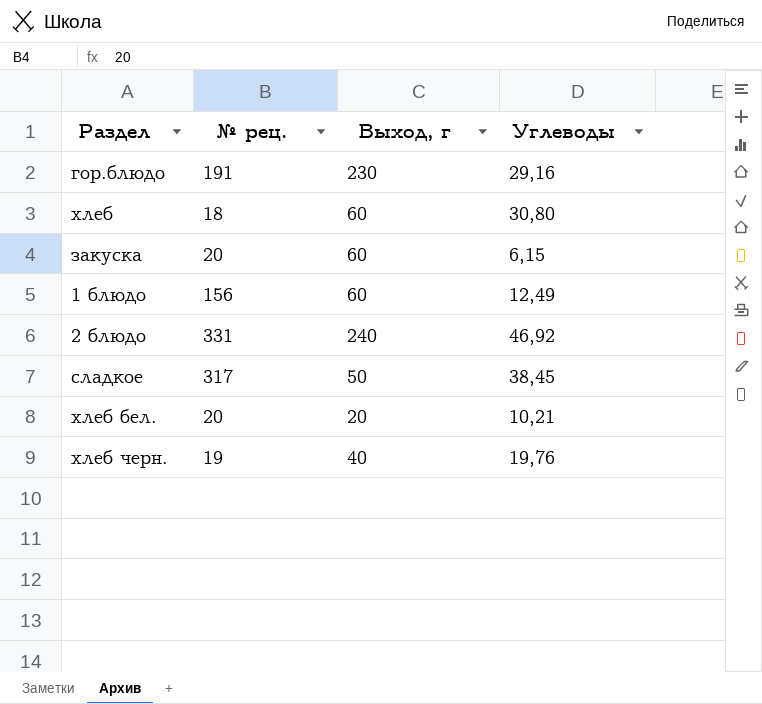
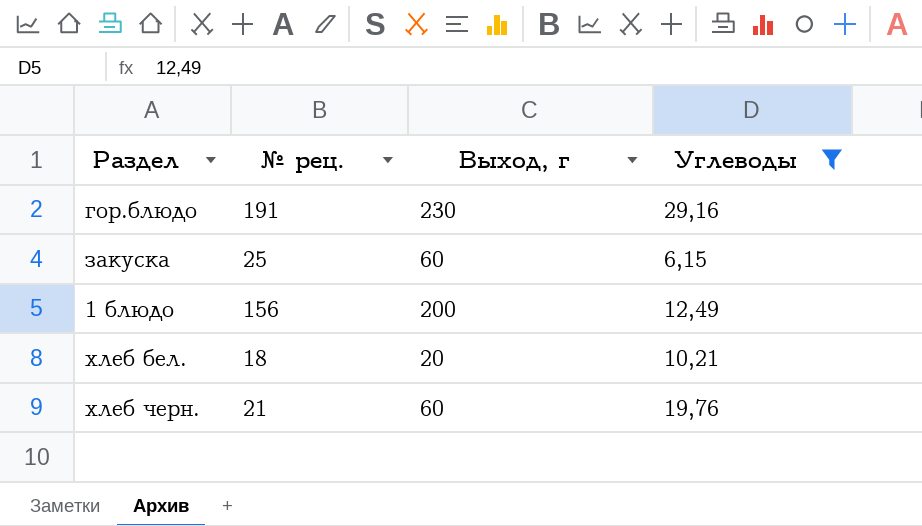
filter: none -> Углеводы <= 29,16
закуска | № рец.: 20 -> 25
1 блюдо | Выход, г: 60 -> 200
хлеб бел. | № рец.: 20 -> 18
хлеб черн. | № рец.: 19 -> 21
хлеб черн. | Выход, г: 40 -> 60

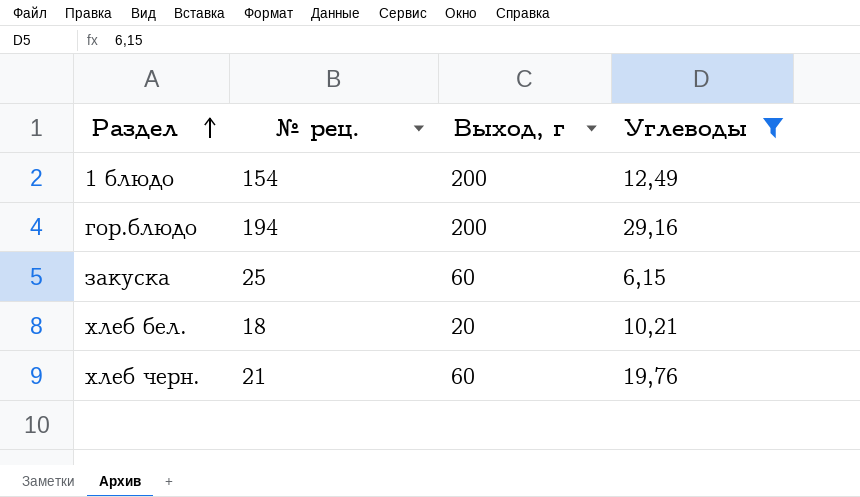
row order: none -> Раздел ascending
1 блюдо | № рец.: 156 -> 154
гор.блюдо | № рец.: 191 -> 194
гор.блюдо | Выход, г: 230 -> 200

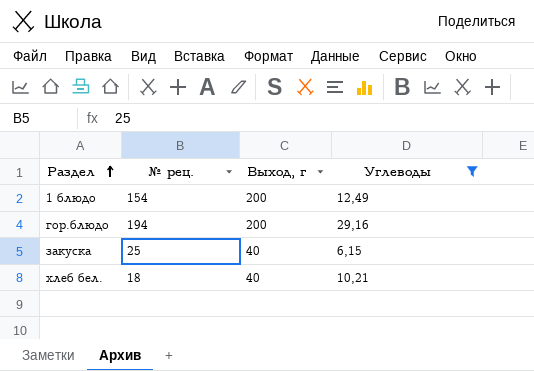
row хлеб черн.: 21 | 60 | 19,76 -> none
закуска | Выход, г: 60 -> 40
хлеб бел. | Выход, г: 20 -> 40

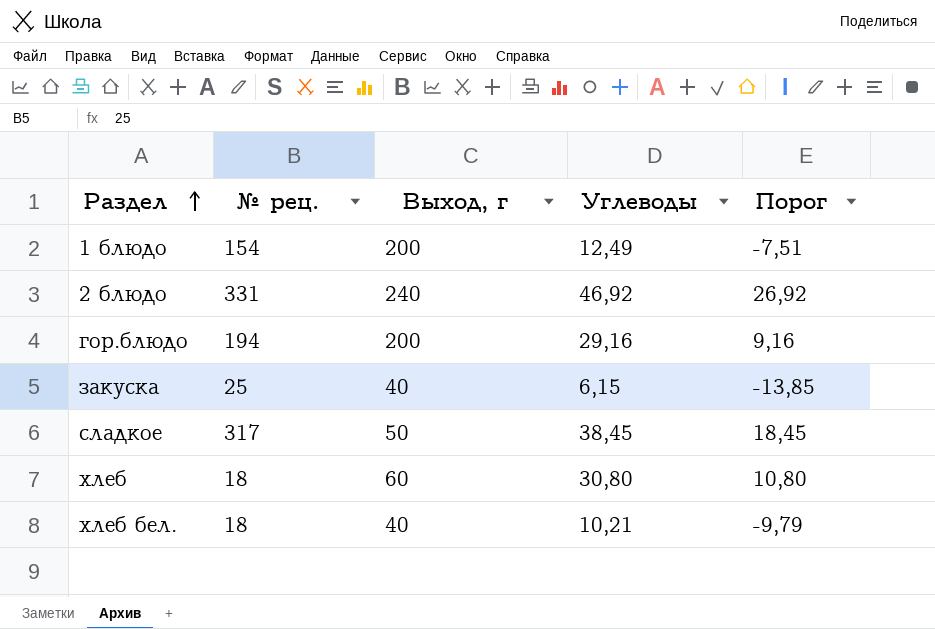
filter: Углеводы <= 29,16 -> none
column Порог | formula: none -> [Углеводы] - 20

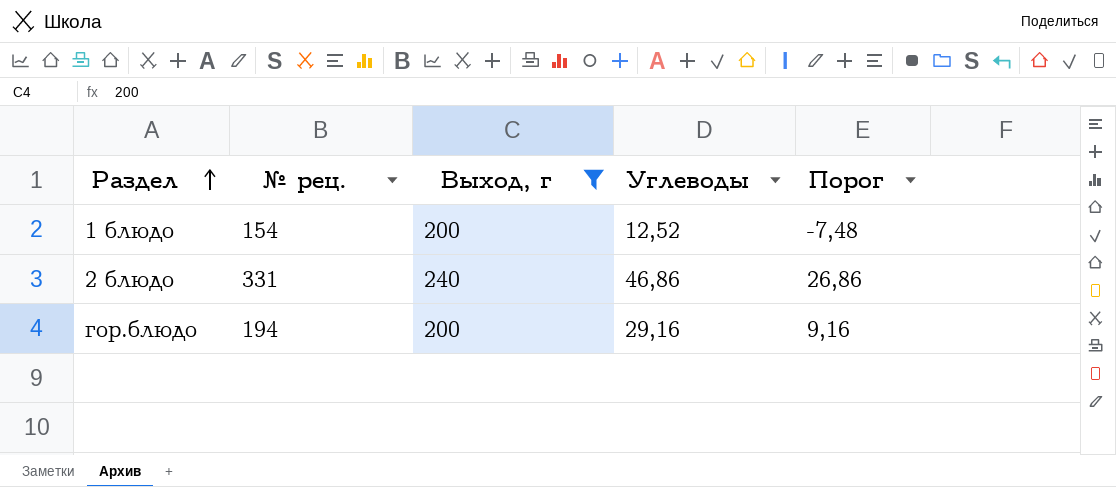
filter: none -> Выход, г >= 200
1 блюдо | Углеводы: 12,49 -> 12,52
1 блюдо | Порог: -7,51 -> -7,48
2 блюдо | Углеводы: 46,92 -> 46,86
2 блюдо | Порог: 26,92 -> 26,86

